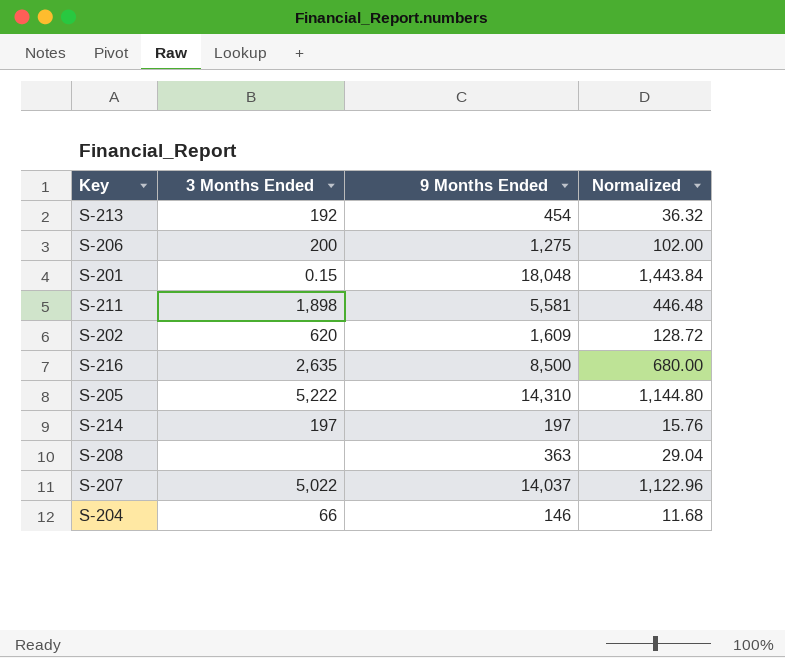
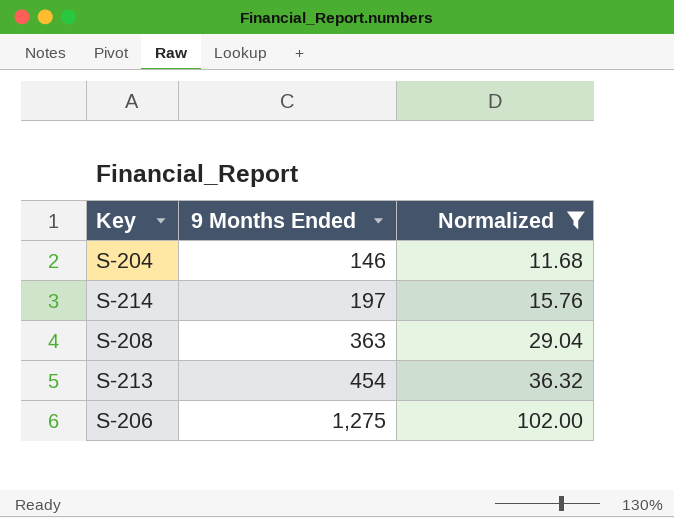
filter: none -> Normalized <= 102.00
row order: none -> 9 Months Ended ascending
column 3 Months Ended | position: 2 -> none

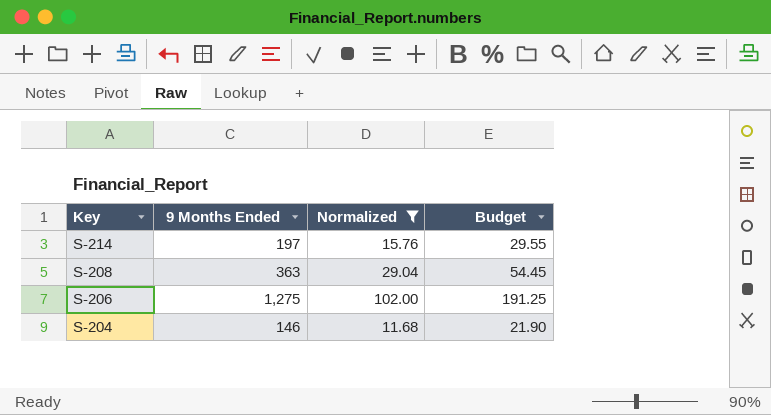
row order: 9 Months Ended ascending -> Key descending
column Budget | formula: none -> [9 Months Ended] * 0.15
row S-213: 454 | 36.32 -> none

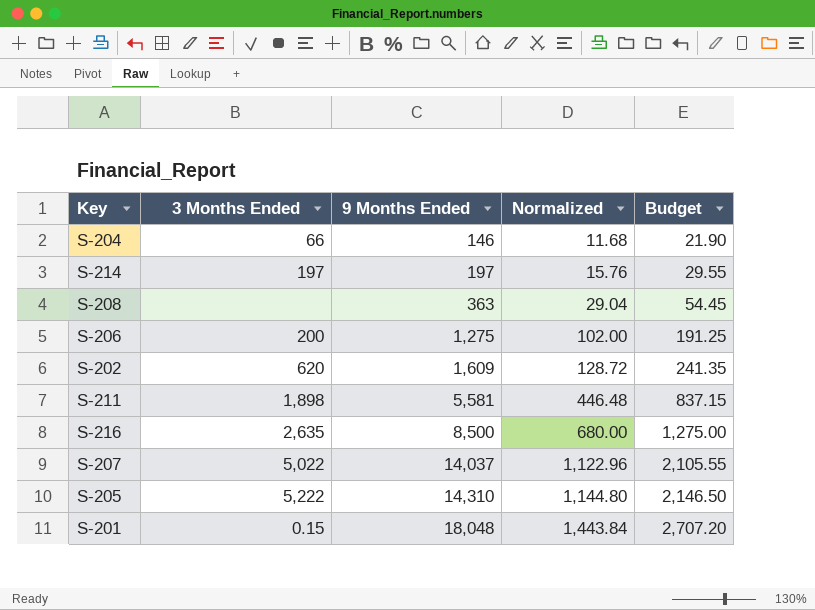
filter: Normalized <= 102.00 -> none
row order: Key descending -> 9 Months Ended ascending
column 3 Months Ended | position: none -> 2

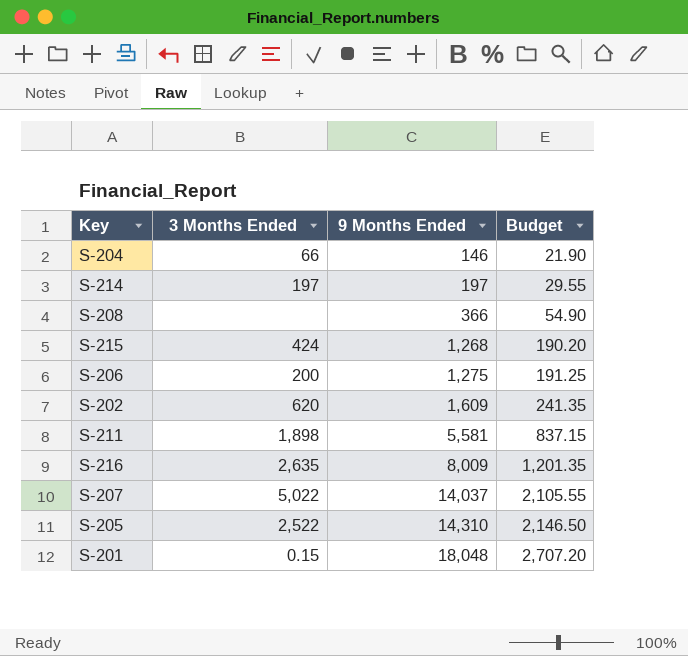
column Normalized | formula: [9 Months Ended] * 0.08 -> none
S-208 | 9 Months Ended: 363 -> 366
S-208 | Budget: 54.45 -> 54.90
row S-215: none -> 424 | 1,268 | 190.20
S-216 | 9 Months Ended: 8,500 -> 8,009
S-216 | Budget: 1,275.00 -> 1,201.35
S-205 | 3 Months Ended: 5,222 -> 2,522

